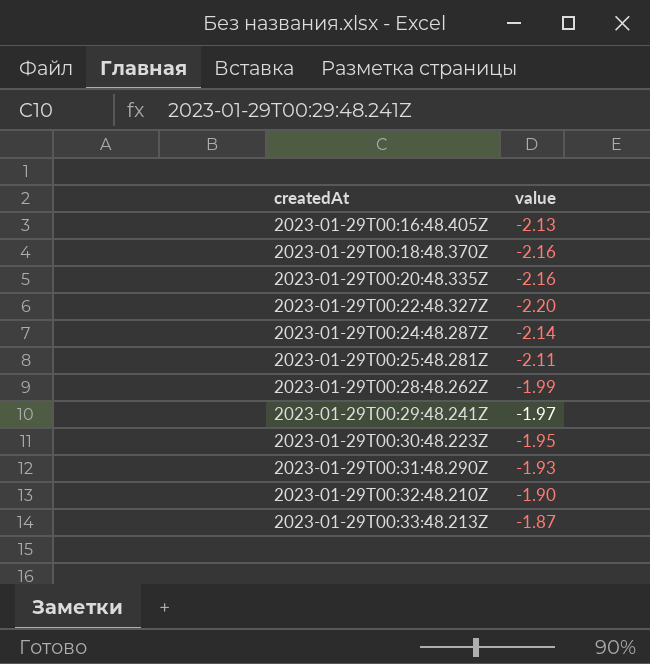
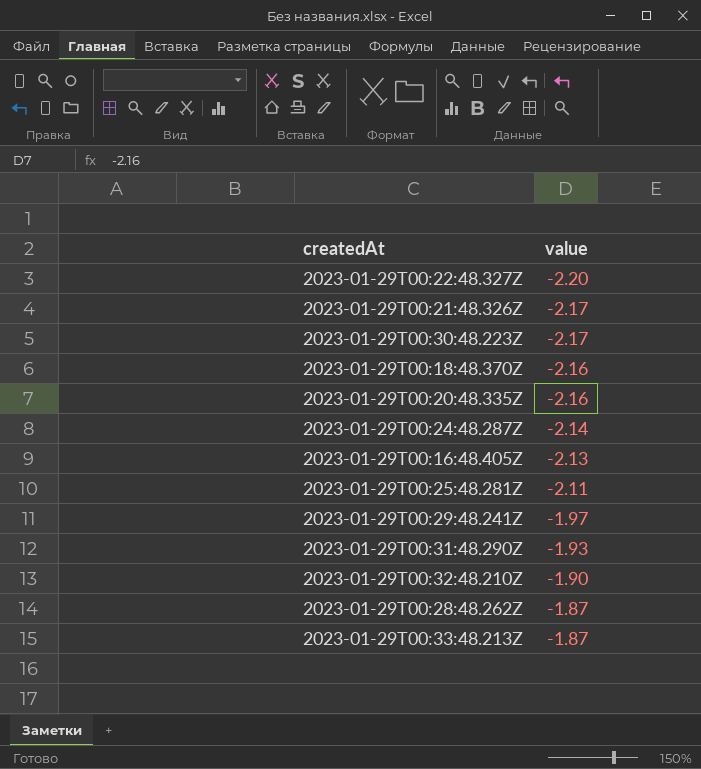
row order: createdAt ascending -> value ascending
row 2023-01-29T00:21:48.326Z: none -> -2.17
2023-01-29T00:30:48.223Z | value: -1.95 -> -2.17
2023-01-29T00:28:48.262Z | value: -1.99 -> -1.87

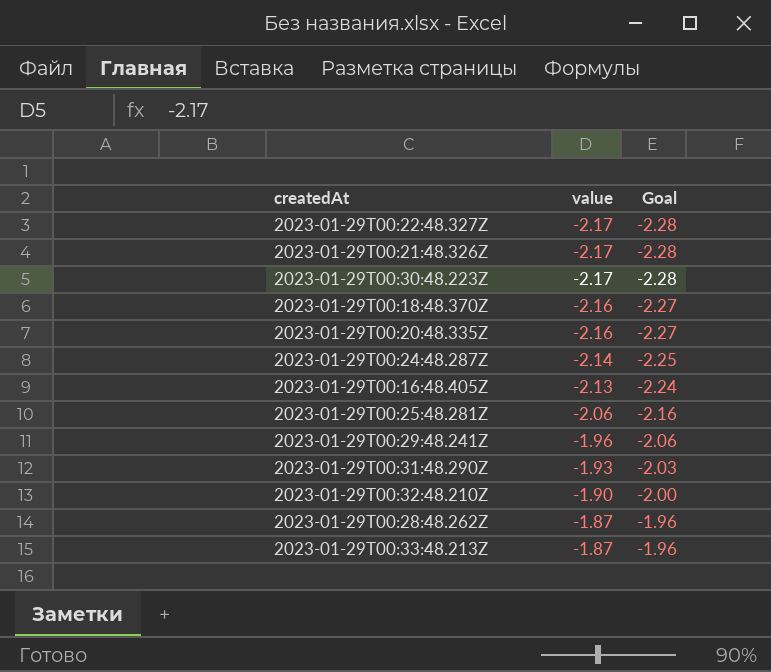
column Goal | formula: none -> [value] * 1.05
2023-01-29T00:22:48.327Z | value: -2.20 -> -2.17
2023-01-29T00:25:48.281Z | value: -2.11 -> -2.06
2023-01-29T00:29:48.241Z | value: -1.97 -> -1.96

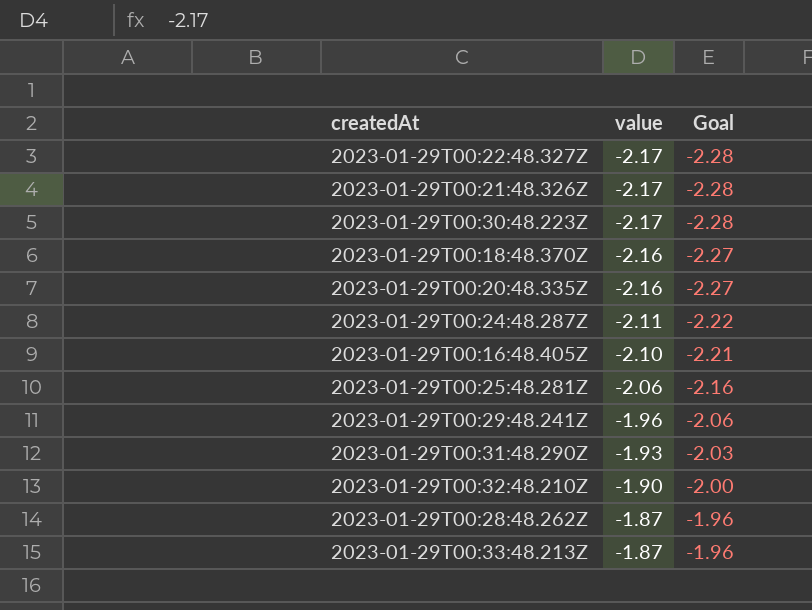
2023-01-29T00:24:48.287Z | value: -2.14 -> -2.11
2023-01-29T00:24:48.287Z | Goal: -2.25 -> -2.22
2023-01-29T00:16:48.405Z | value: -2.13 -> -2.10
2023-01-29T00:16:48.405Z | Goal: -2.24 -> -2.21

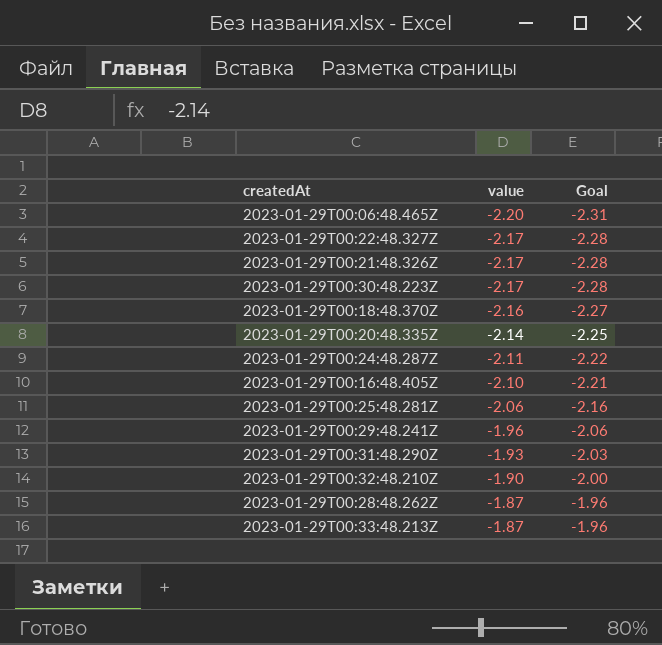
row 2023-01-29T00:06:48.465Z: none -> -2.20 | -2.31
2023-01-29T00:20:48.335Z | value: -2.16 -> -2.14
2023-01-29T00:20:48.335Z | Goal: -2.27 -> -2.25

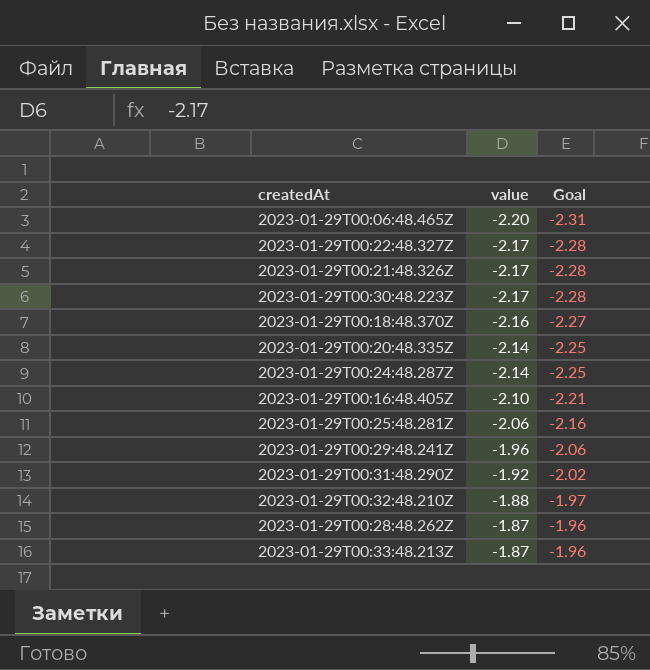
2023-01-29T00:24:48.287Z | value: -2.11 -> -2.14
2023-01-29T00:24:48.287Z | Goal: -2.22 -> -2.25
2023-01-29T00:31:48.290Z | value: -1.93 -> -1.92
2023-01-29T00:31:48.290Z | Goal: -2.03 -> -2.02
2023-01-29T00:32:48.210Z | value: -1.90 -> -1.88
2023-01-29T00:32:48.210Z | Goal: -2.00 -> -1.97

